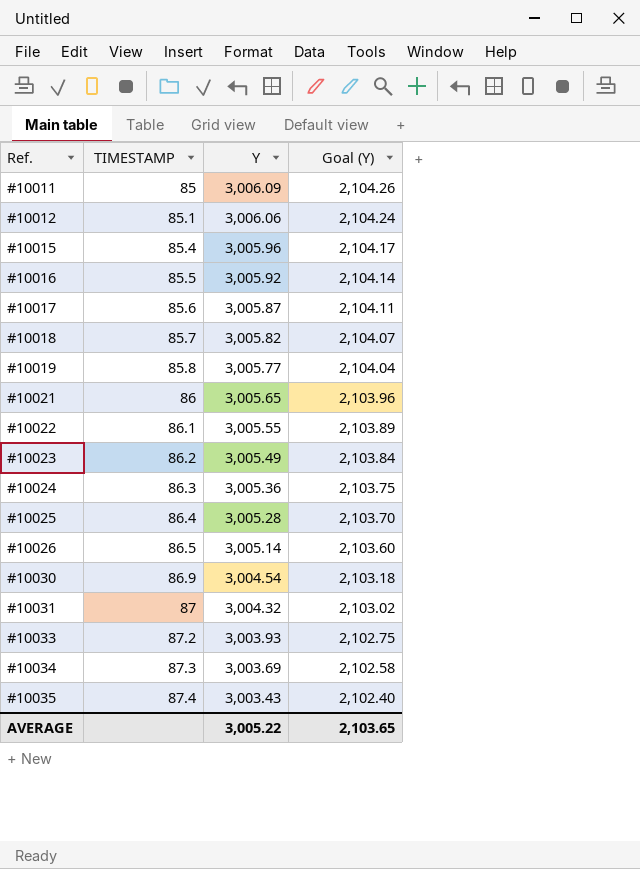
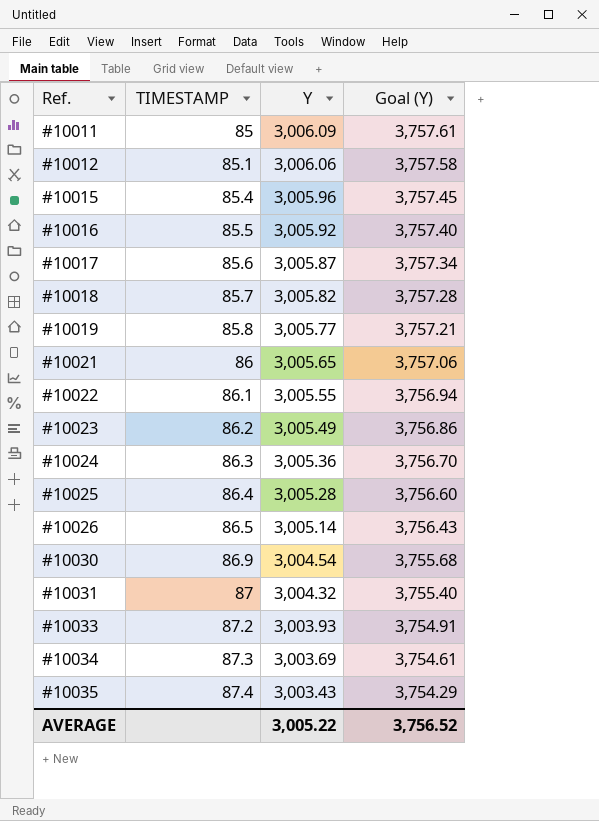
column Goal (Y) | formula: [Y] * 0.7 -> [Y] * 1.25
AVERAGE | Goal (Y): 2,103.65 -> 3,756.52

